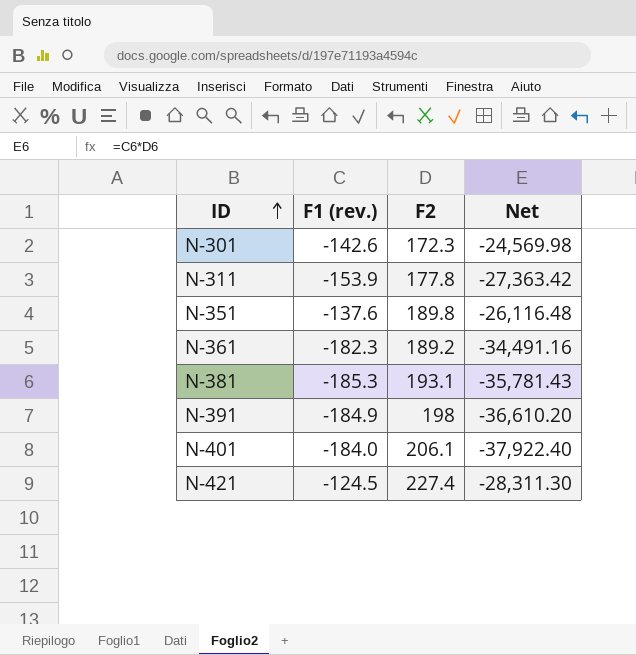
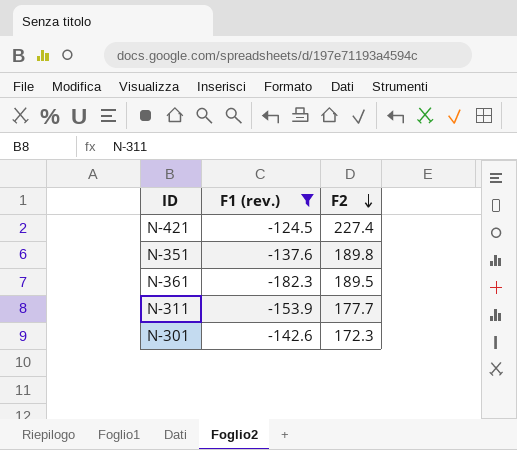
filter: none -> F1 (rev.) >= -182.3
row order: ID ascending -> F2 descending
column Net | formula: [F1 (rev.)] * [F2] -> none
N-361 | F2: 189.2 -> 189.5
N-311 | F2: 177.8 -> 177.7

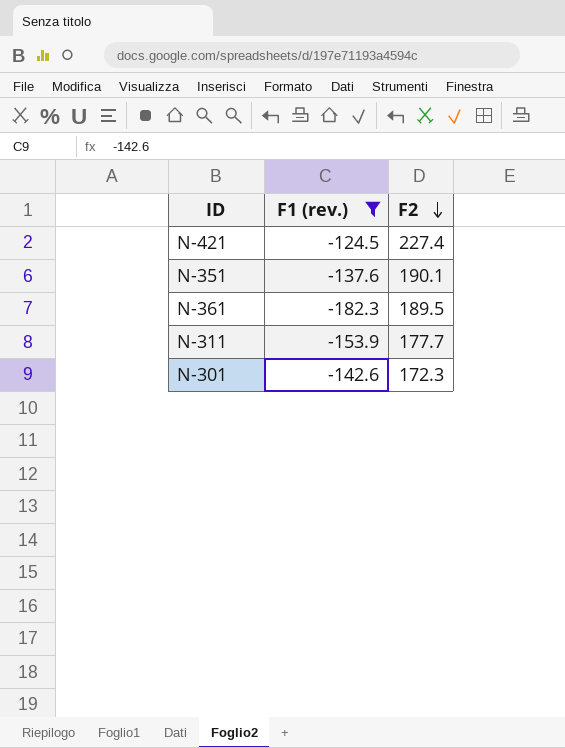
N-351 | F2: 189.8 -> 190.1

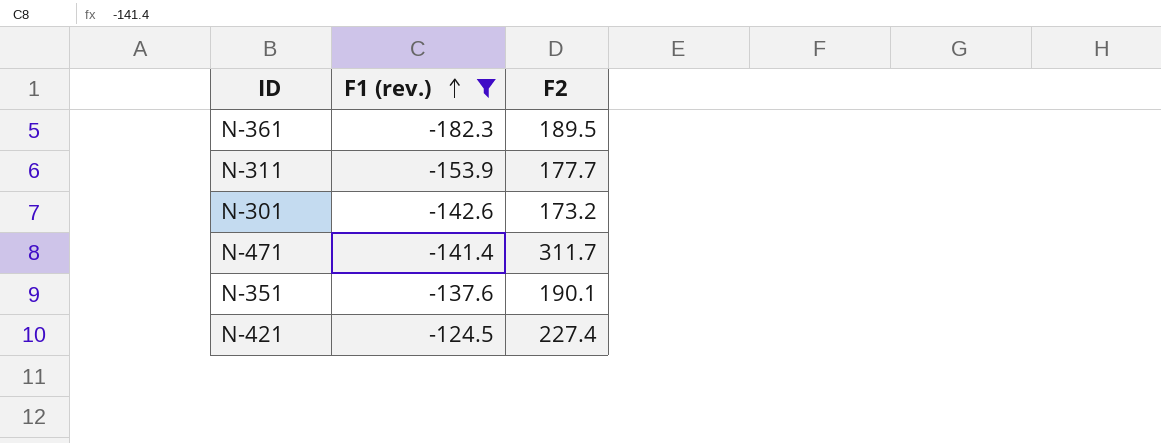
row order: F2 descending -> F1 (rev.) ascending
N-301 | F2: 172.3 -> 173.2
row N-471: none -> -141.4 | 311.7

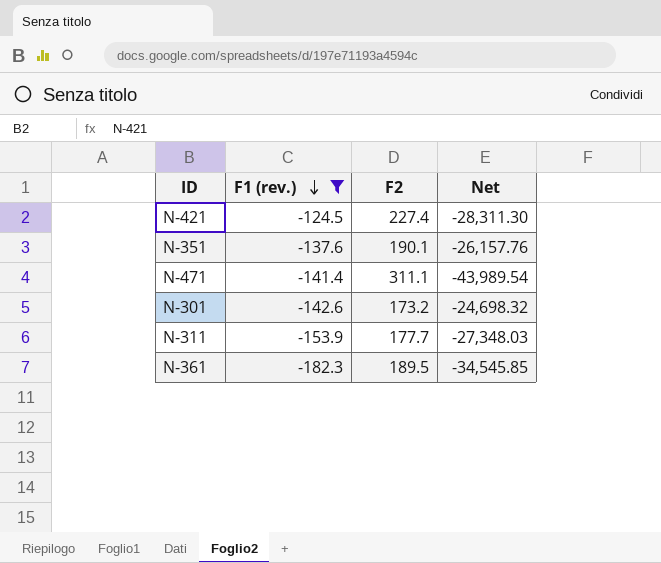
row order: F1 (rev.) ascending -> F1 (rev.) descending
column Net | formula: none -> [F1 (rev.)] * [F2]
N-471 | F2: 311.7 -> 311.1

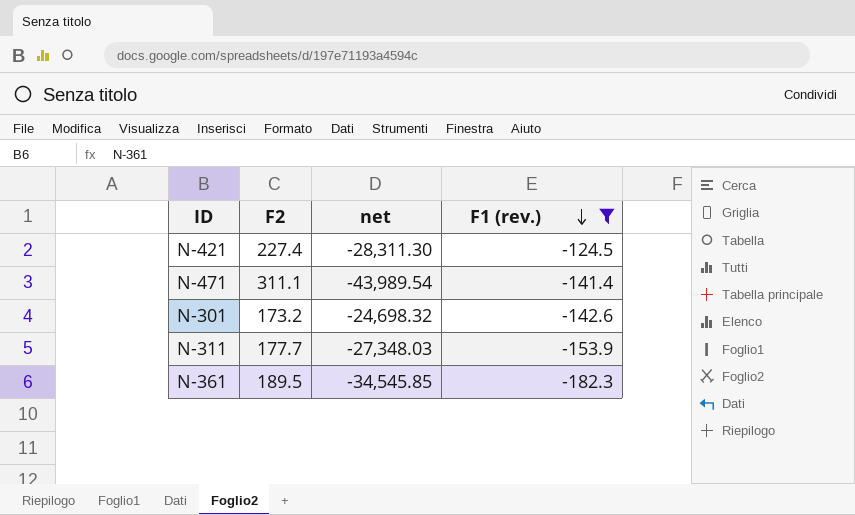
column name: Net -> net
column F1 (rev.) | position: 2 -> 4
row N-351: -137.6 | 190.1 | -26,157.76 -> none

